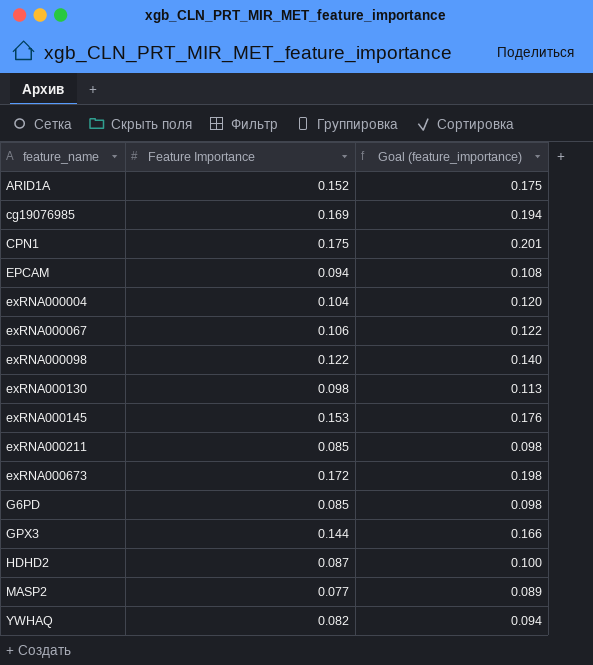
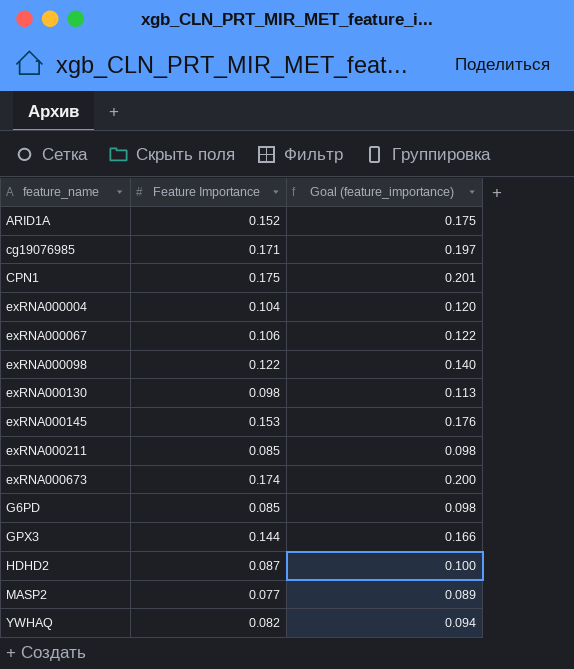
row EPCAM: 0.094 | 0.108 -> none
cg19076985 | Feature Importance: 0.169 -> 0.171
cg19076985 | Goal (feature_importance): 0.194 -> 0.197
exRNA000673 | Feature Importance: 0.172 -> 0.174
exRNA000673 | Goal (feature_importance): 0.198 -> 0.200

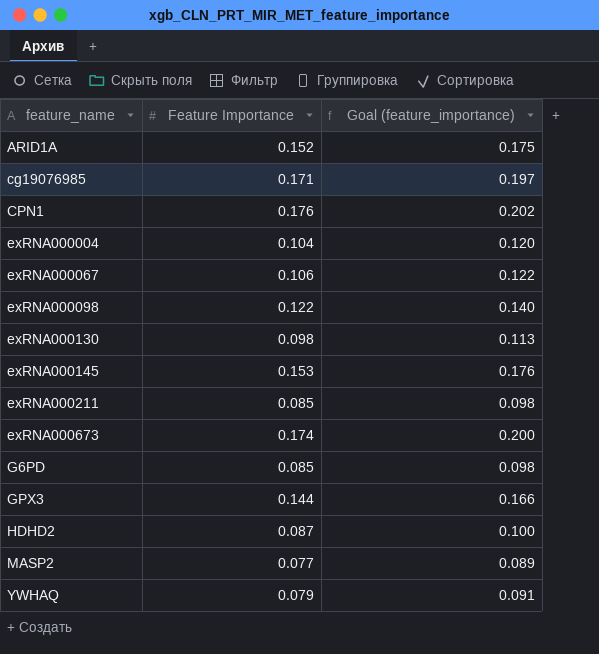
CPN1 | Feature Importance: 0.175 -> 0.176
CPN1 | Goal (feature_importance): 0.201 -> 0.202
YWHAQ | Feature Importance: 0.082 -> 0.079
YWHAQ | Goal (feature_importance): 0.094 -> 0.091

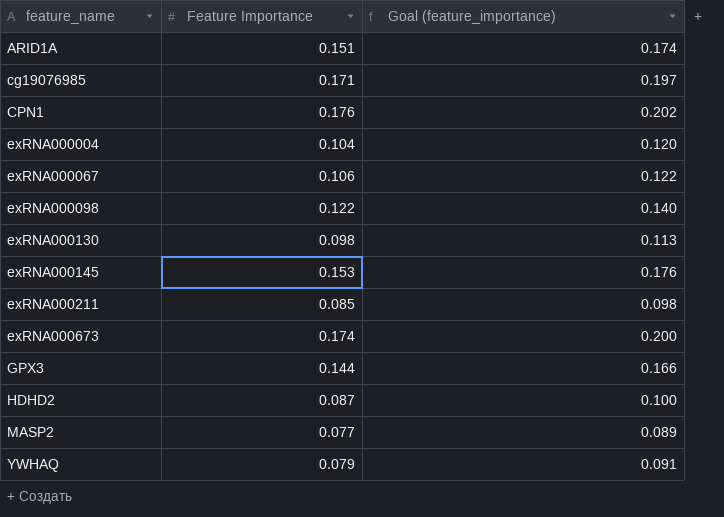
row G6PD: 0.085 | 0.098 -> none
ARID1A | Feature Importance: 0.152 -> 0.151
ARID1A | Goal (feature_importance): 0.175 -> 0.174

